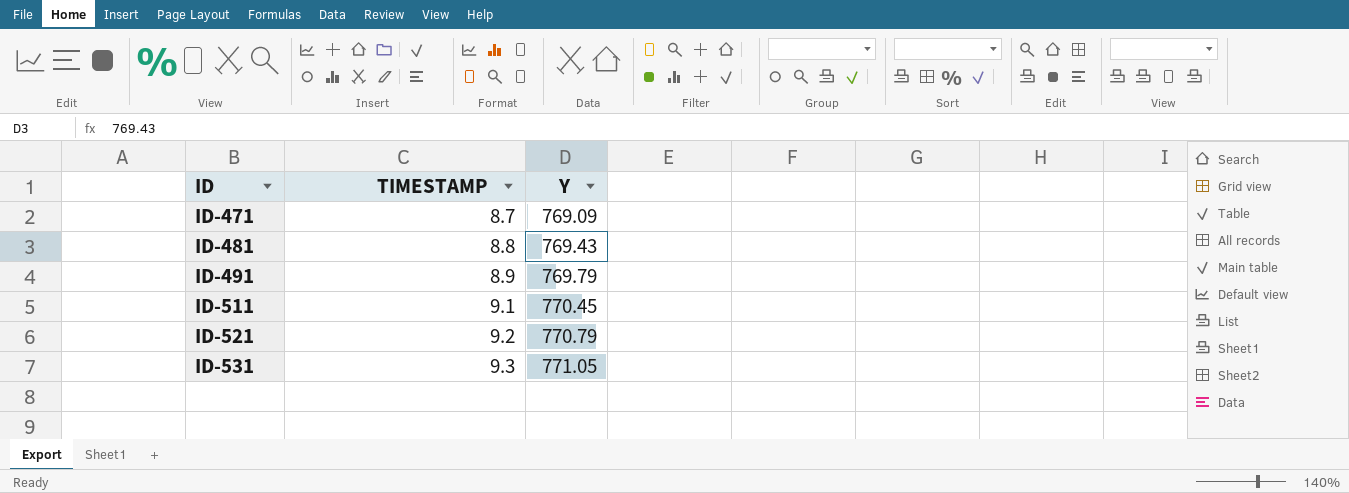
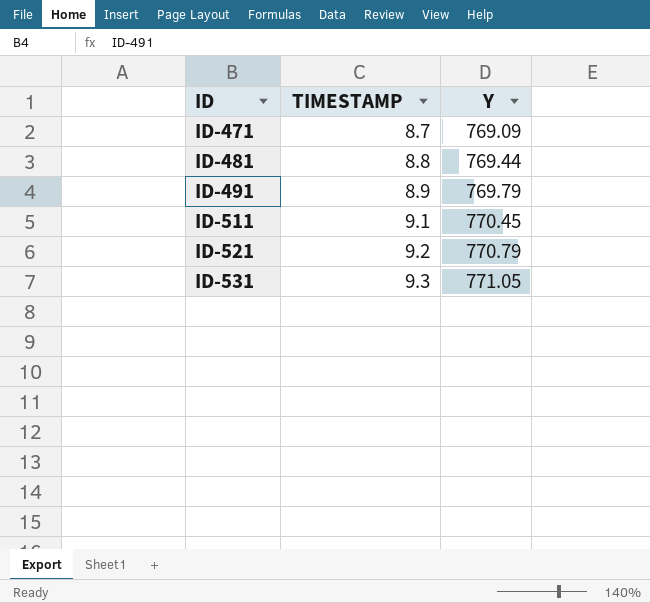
ID-481 | Y: 769.43 -> 769.44

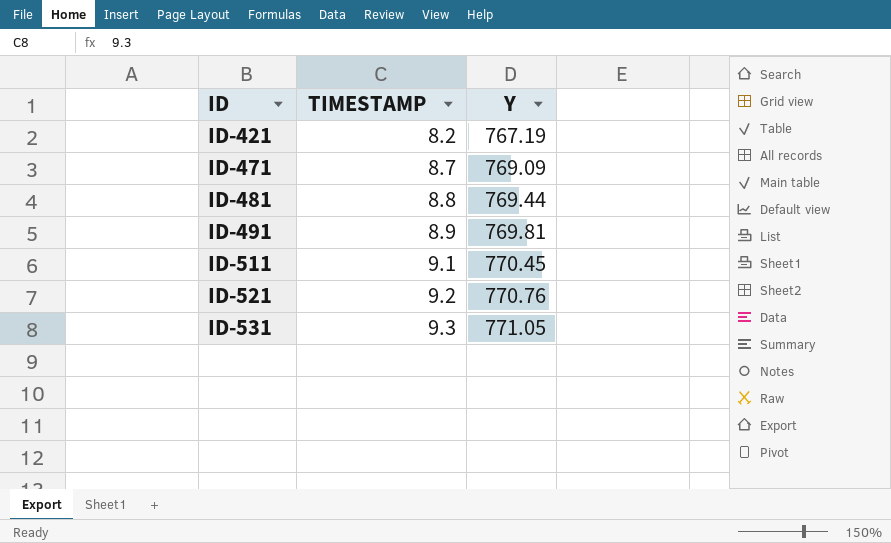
row ID-421: none -> 8.2 | 767.19
ID-491 | Y: 769.79 -> 769.81
ID-521 | Y: 770.79 -> 770.76

